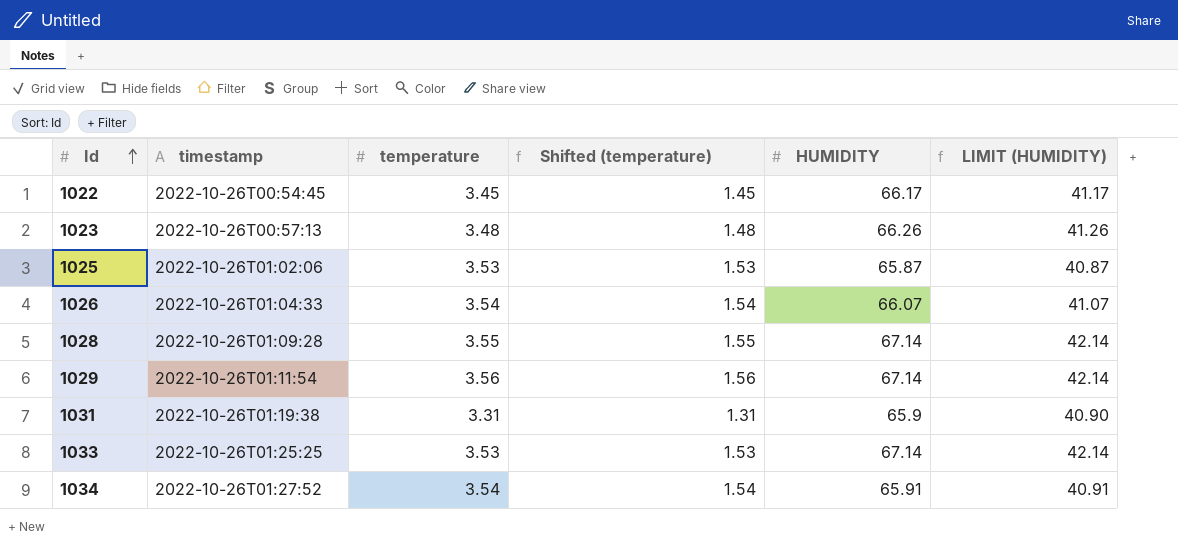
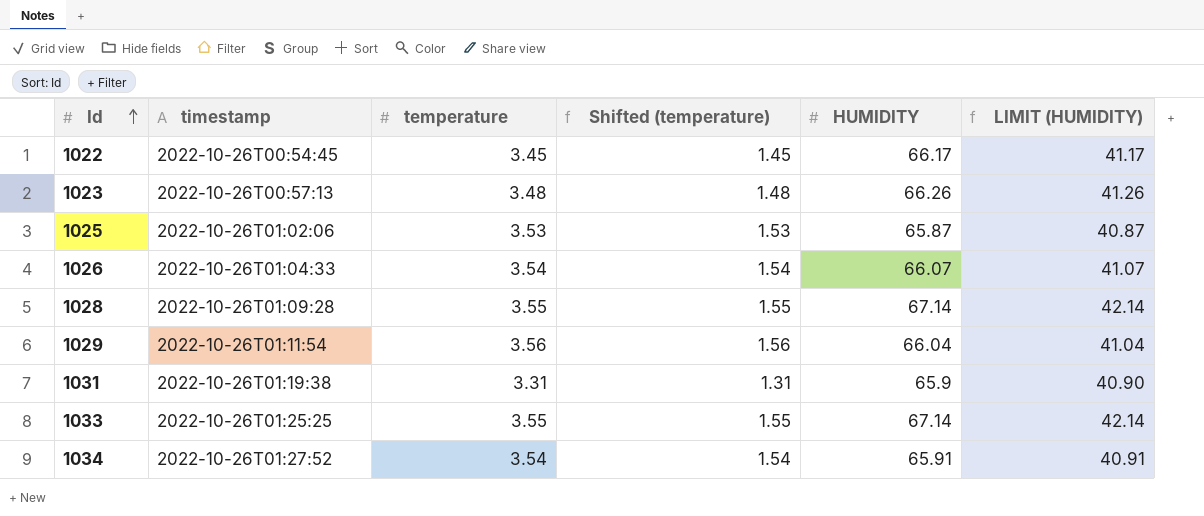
1029 | HUMIDITY: 67.14 -> 66.04
1029 | LIMIT (HUMIDITY): 42.14 -> 41.04
1033 | temperature: 3.53 -> 3.55
1033 | Shifted (temperature): 1.53 -> 1.55

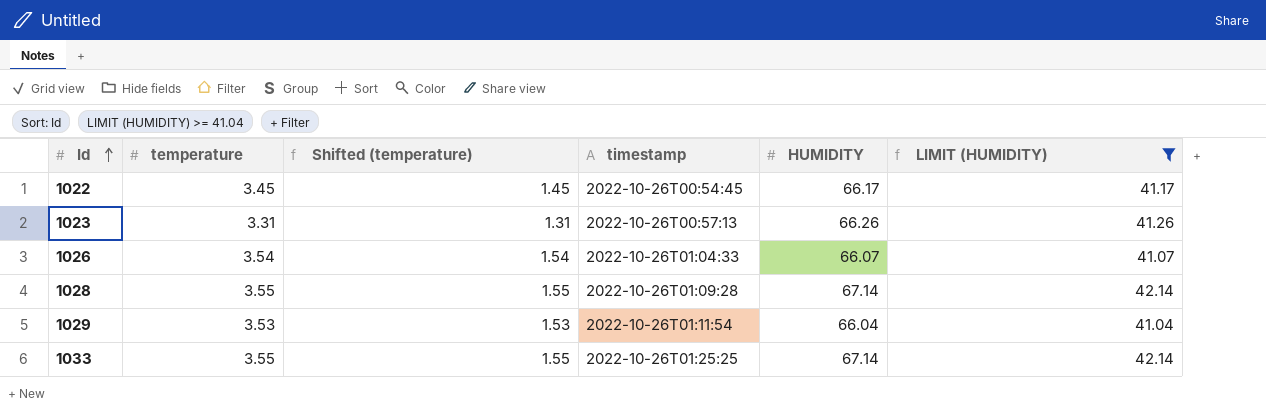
filter: none -> LIMIT (HUMIDITY) >= 41.04
column timestamp | position: 2 -> 4
1023 | temperature: 3.48 -> 3.31
1023 | Shifted (temperature): 1.48 -> 1.31
1029 | temperature: 3.56 -> 3.53
1029 | Shifted (temperature): 1.56 -> 1.53

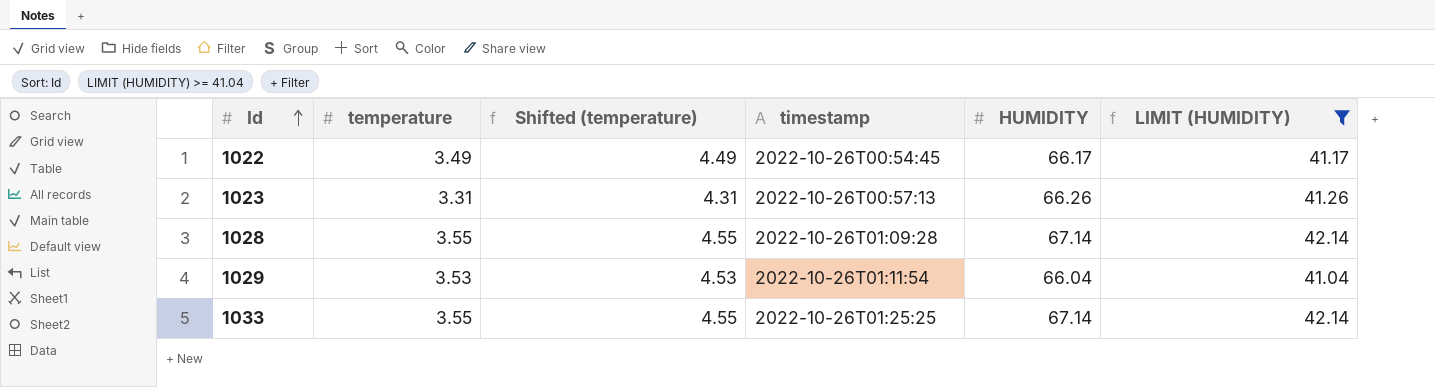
column Shifted (temperature) | formula: [temperature] - 2 -> [temperature] + 1
row 1026: 3.54 | 1.54 | 2022-10-26T01:04:33 | 66.07 | 41.07 -> none
1022 | temperature: 3.45 -> 3.49

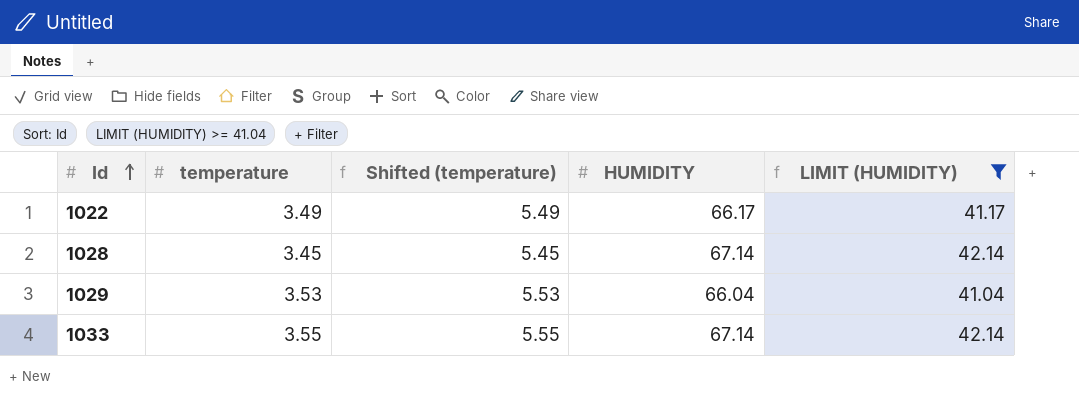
column timestamp | position: 4 -> none
column Shifted (temperature) | formula: [temperature] + 1 -> [temperature] + 2
row 1023: 3.31 | 4.31 | 2022-10-26T00:57:13 | 66.26 | 41.26 -> none
1028 | temperature: 3.55 -> 3.45

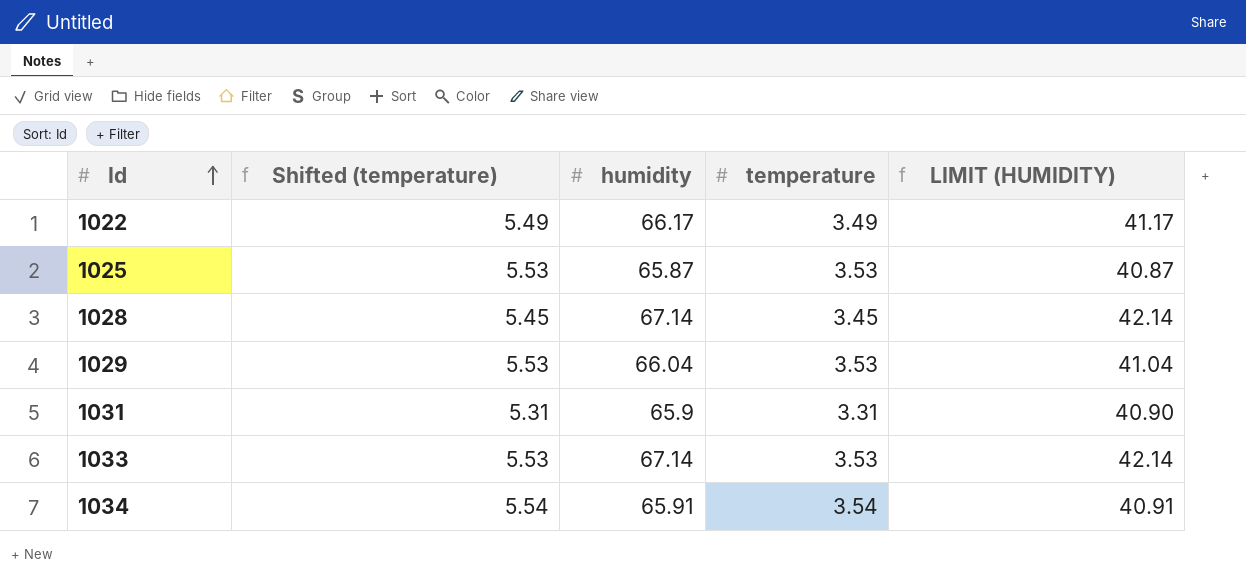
filter: LIMIT (HUMIDITY) >= 41.04 -> none
column name: HUMIDITY -> humidity
column temperature | position: 2 -> 4
1033 | Shifted (temperature): 5.55 -> 5.53
1033 | temperature: 3.55 -> 3.53

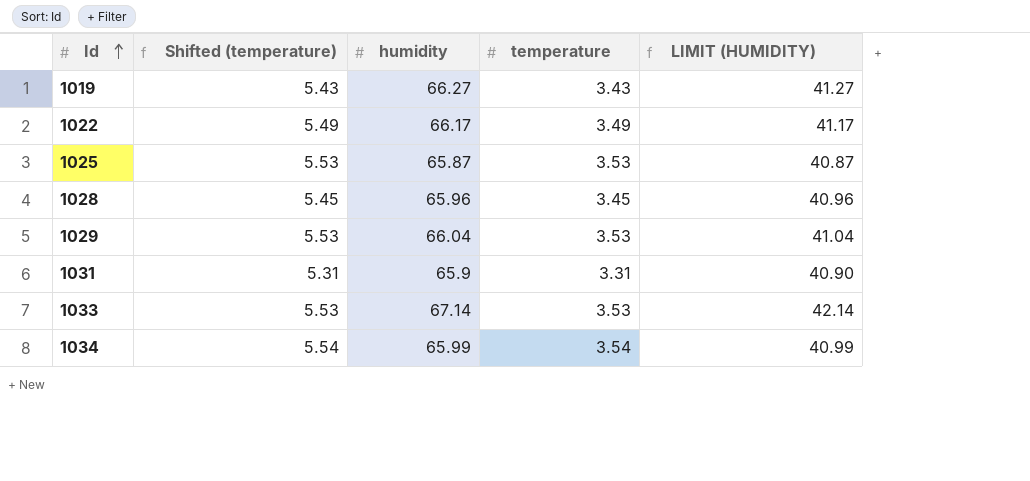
row 1019: none -> 5.43 | 66.27 | 3.43 | 41.27
1028 | humidity: 67.14 -> 65.96
1028 | LIMIT (HUMIDITY): 42.14 -> 40.96
1034 | humidity: 65.91 -> 65.99
1034 | LIMIT (HUMIDITY): 40.91 -> 40.99

